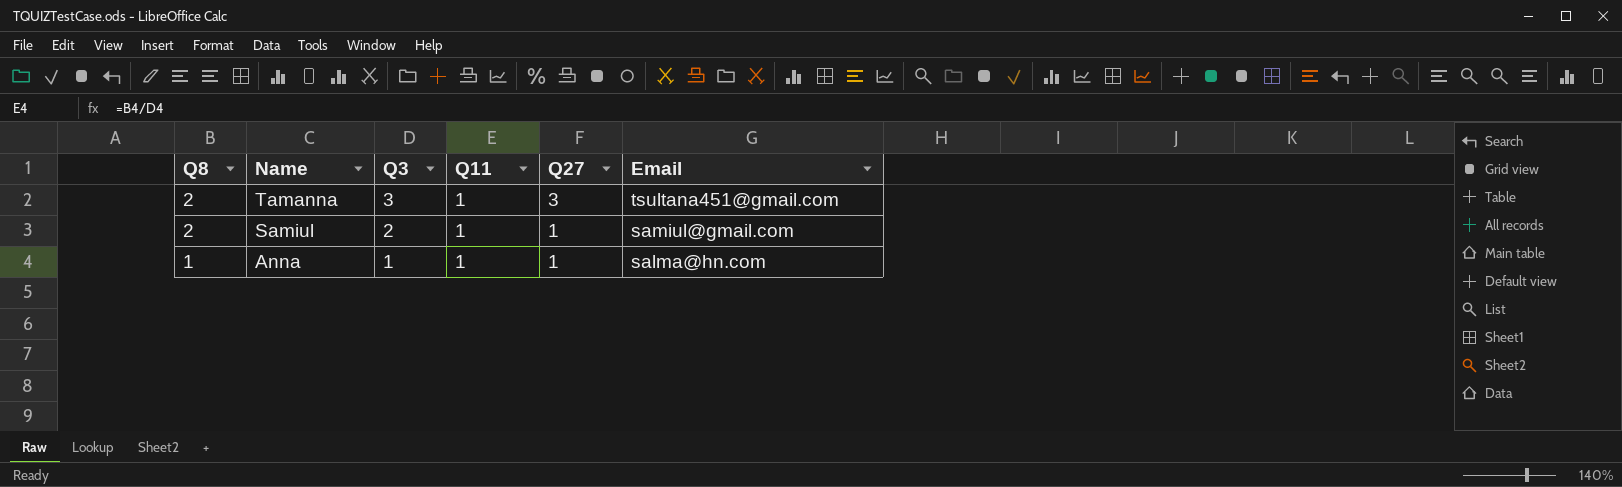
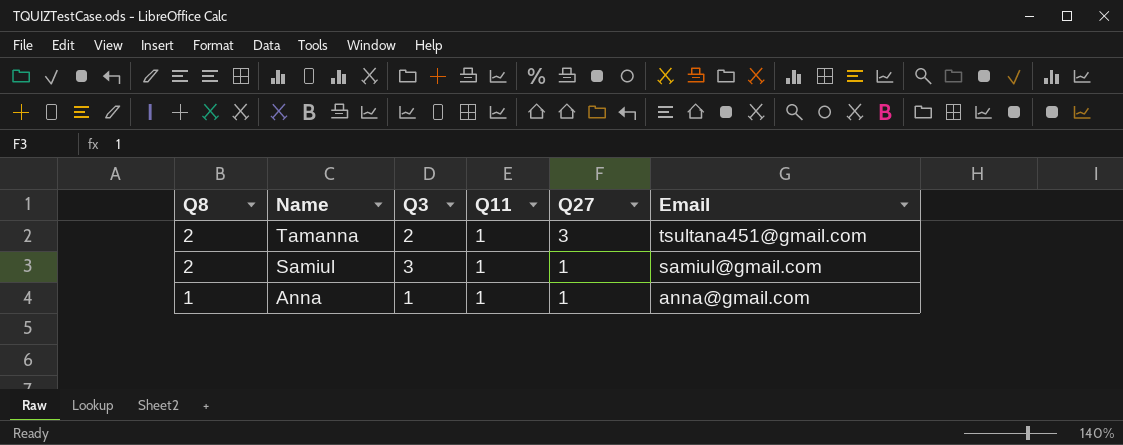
Tamanna | Q3: 3 -> 2
Samiul | Q3: 2 -> 3
Anna | Email: salma@hn.com -> anna@gmail.com

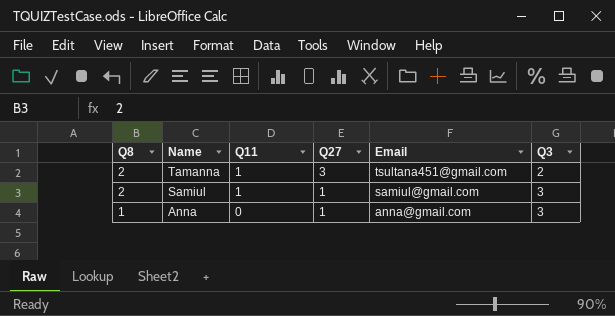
column Q3 | position: 3 -> 6
Anna | Q11: 1 -> 0
Anna | Q3: 1 -> 3

